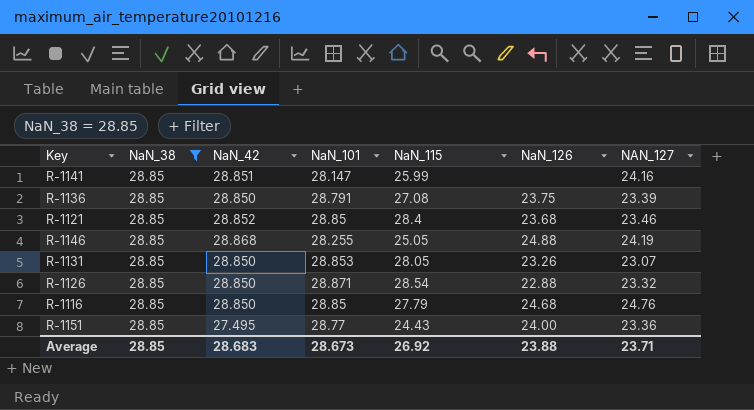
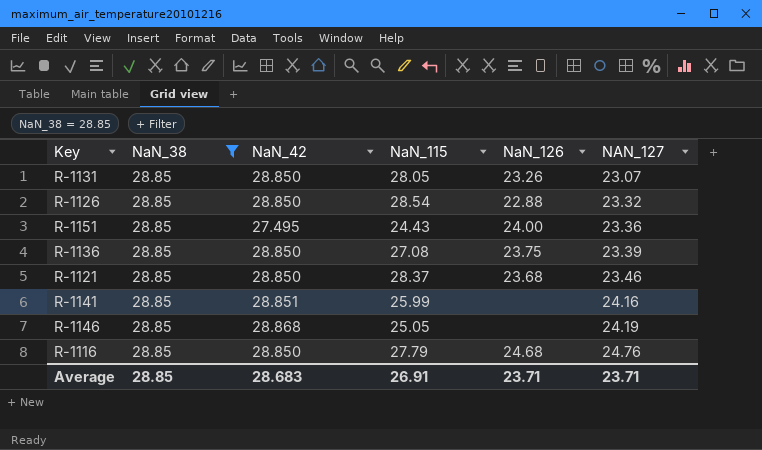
row order: none -> NAN_127 ascending
column NaN_101 | position: 4 -> none
R-1121 | NaN_42: 28.852 -> 28.850
R-1121 | NaN_115: 28.4 -> 28.37
R-1146 | NaN_126: 24.88 -> none
Average | NaN_115: 26.92 -> 26.91
Average | NaN_126: 23.88 -> 23.71

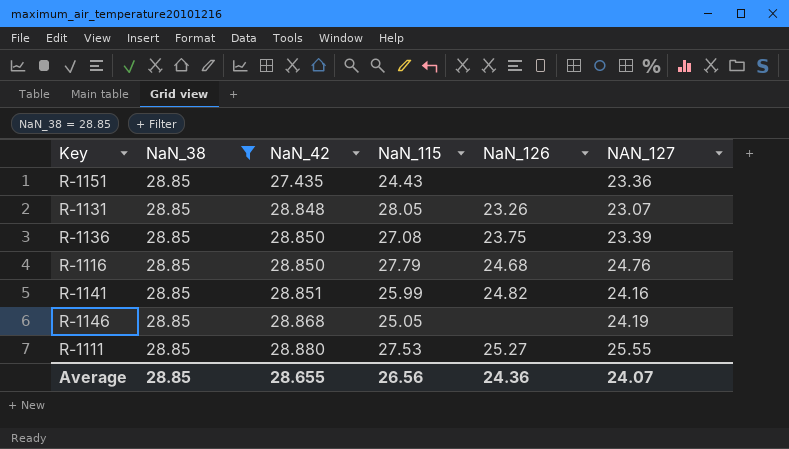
row order: NAN_127 ascending -> NaN_42 ascending
row R-1126: 28.85 | 28.850 | 28.54 | 22.88 | 23.32 -> none
row R-1121: 28.85 | 28.850 | 28.37 | 23.68 | 23.46 -> none
R-1151 | NaN_42: 27.495 -> 27.435
R-1151 | NaN_126: 24.00 -> none
R-1131 | NaN_42: 28.850 -> 28.848
R-1141 | NaN_126: none -> 24.82
row R-1111: none -> 28.85 | 28.880 | 27.53 | 25.27 | 25.55
Average | NaN_42: 28.683 -> 28.655
Average | NaN_115: 26.91 -> 26.56
Average | NaN_126: 23.71 -> 24.36
Average | NAN_127: 23.71 -> 24.07

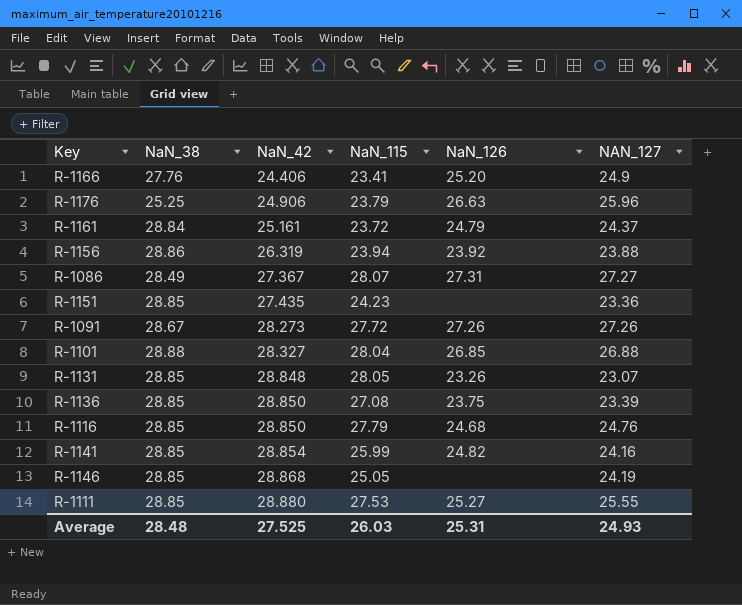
filter: NaN_38 = 28.85 -> none
R-1151 | NaN_115: 24.43 -> 24.23
R-1141 | NaN_42: 28.851 -> 28.854
Average | NaN_38: 28.85 -> 28.48
Average | NaN_42: 28.655 -> 27.525
Average | NaN_115: 26.56 -> 26.03
Average | NaN_126: 24.36 -> 25.31
Average | NAN_127: 24.07 -> 24.93

